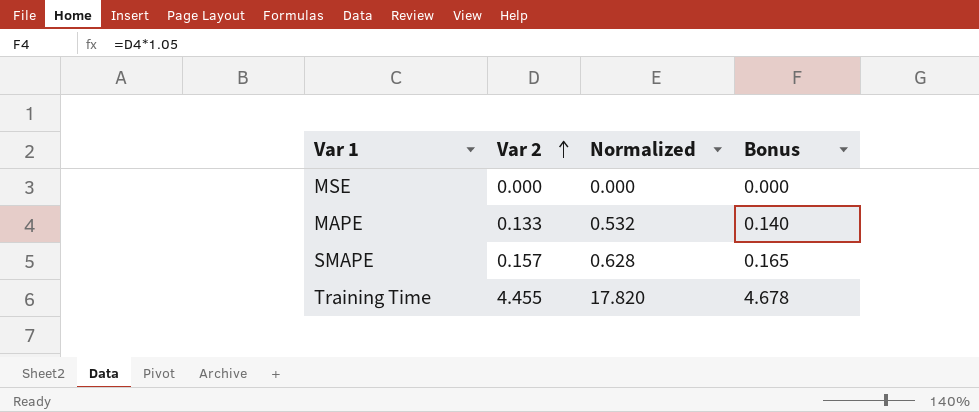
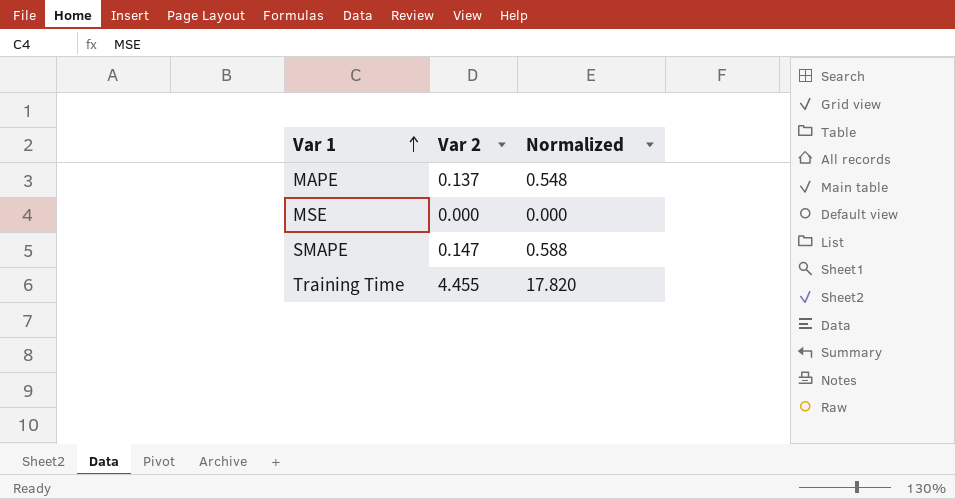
row order: Var 2 ascending -> Var 1 ascending
column Bonus | formula: [Var 2] * 1.05 -> none
MAPE | Var 2: 0.133 -> 0.137
MAPE | Normalized: 0.532 -> 0.548
SMAPE | Var 2: 0.157 -> 0.147
SMAPE | Normalized: 0.628 -> 0.588

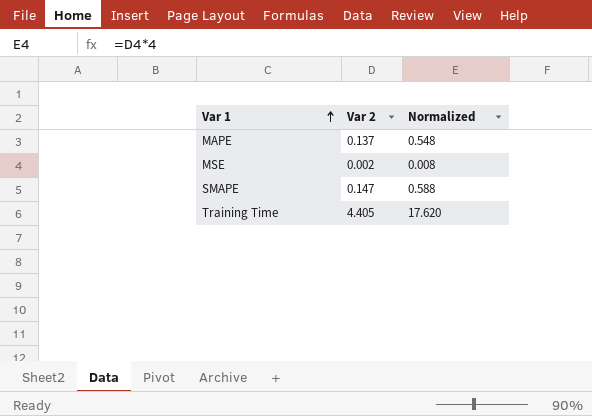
MSE | Var 2: 0.000 -> 0.002
MSE | Normalized: 0.000 -> 0.008
Training Time | Var 2: 4.455 -> 4.405
Training Time | Normalized: 17.820 -> 17.620

